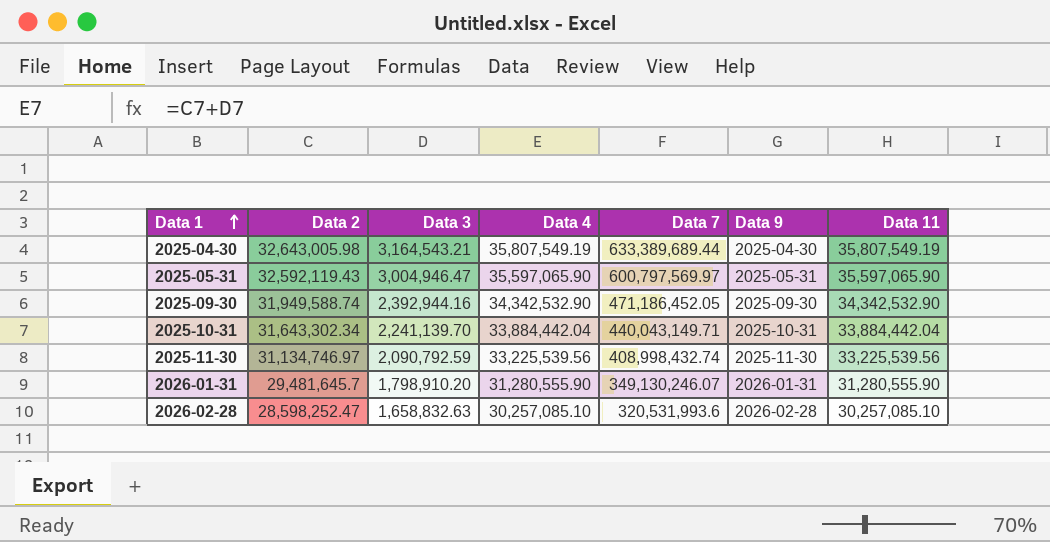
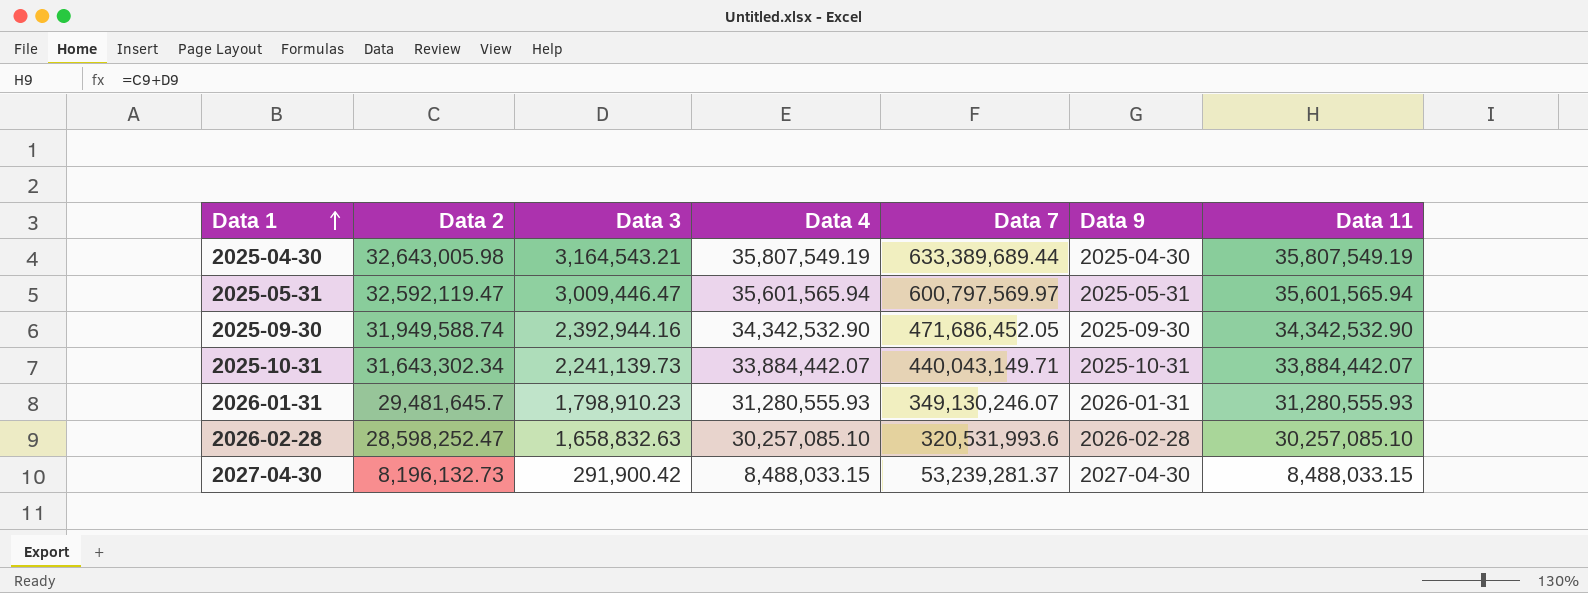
row 2025-11-30: 31,134,746.97 | 2,090,792.59 | 33,225,539.56 | 408,998,432.74 | 2025-11-30 | 33,225,539.56 -> none
2025-05-31 | Data 2: 32,592,119.43 -> 32,592,119.47
2025-05-31 | Data 3: 3,004,946.47 -> 3,009,446.47
2025-05-31 | Data 4: 35,597,065.90 -> 35,601,565.94
2025-05-31 | Data 11: 35,597,065.90 -> 35,601,565.94
2025-09-30 | Data 7: 471,186,452.05 -> 471,686,452.05
2025-10-31 | Data 3: 2,241,139.70 -> 2,241,139.73
2025-10-31 | Data 4: 33,884,442.04 -> 33,884,442.07
2025-10-31 | Data 11: 33,884,442.04 -> 33,884,442.07
2026-01-31 | Data 3: 1,798,910.20 -> 1,798,910.23
2026-01-31 | Data 4: 31,280,555.90 -> 31,280,555.93
2026-01-31 | Data 11: 31,280,555.90 -> 31,280,555.93
row 2027-04-30: none -> 8,196,132.73 | 291,900.42 | 8,488,033.15 | 53,239,281.37 | 2027-04-30 | 8,488,033.15

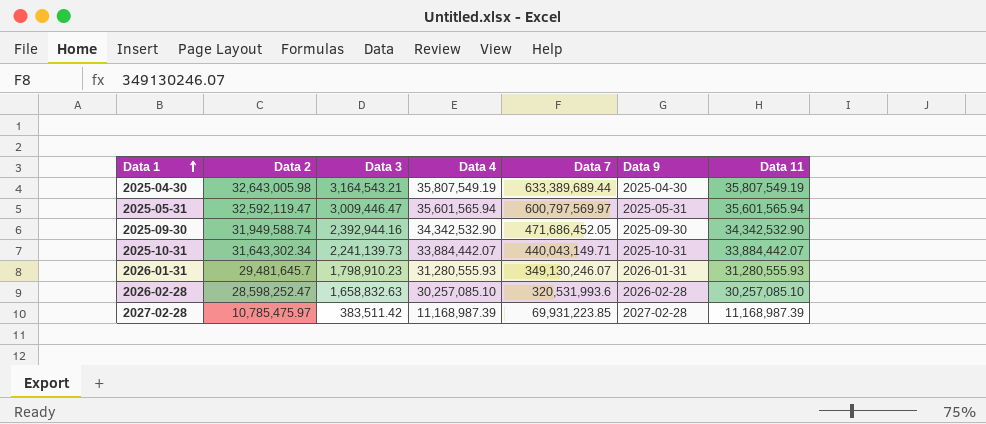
row 2027-04-30: 8,196,132.73 | 291,900.42 | 8,488,033.15 | 53,239,281.37 | 2027-04-30 | 8,488,033.15 -> none
row 2027-02-28: none -> 10,785,475.97 | 383,511.42 | 11,168,987.39 | 69,931,223.85 | 2027-02-28 | 11,168,987.39

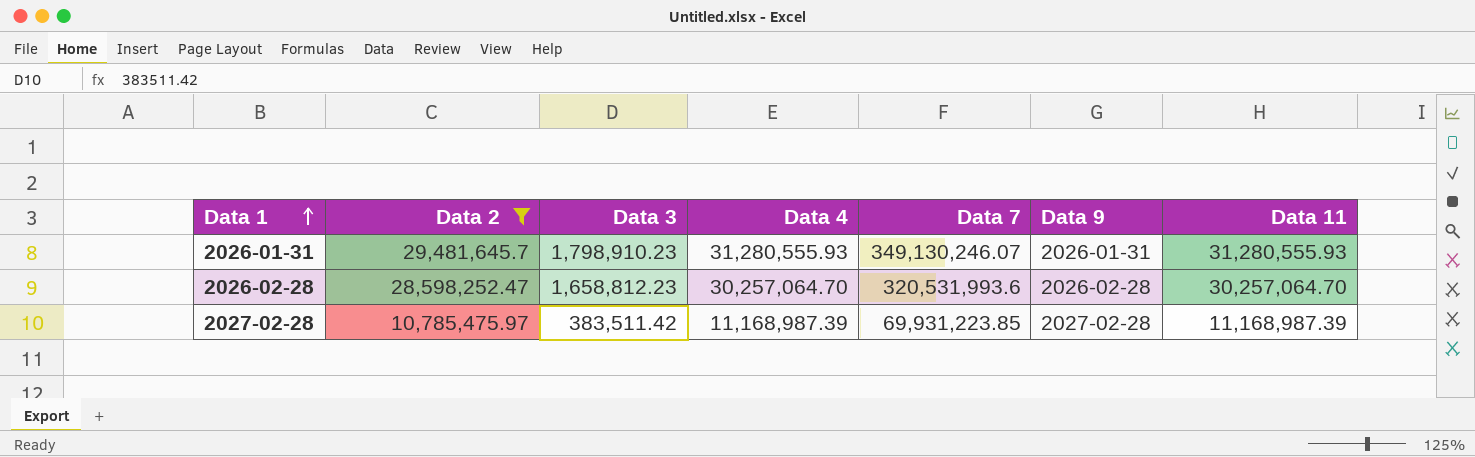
filter: none -> Data 2 <= 29,481,645.7
2026-02-28 | Data 3: 1,658,832.63 -> 1,658,812.23
2026-02-28 | Data 4: 30,257,085.10 -> 30,257,064.70
2026-02-28 | Data 11: 30,257,085.10 -> 30,257,064.70

